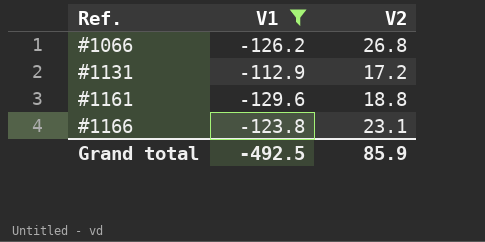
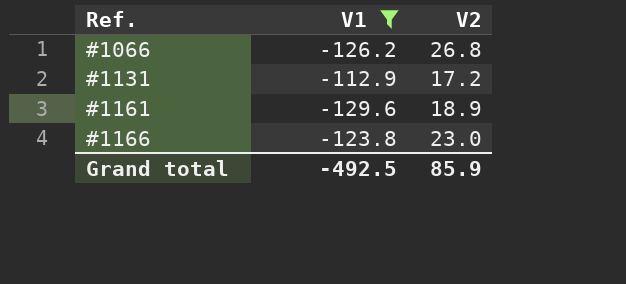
#1161 | V2: 18.8 -> 18.9
#1166 | V2: 23.1 -> 23.0

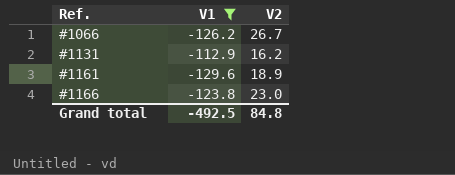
#1066 | V2: 26.8 -> 26.7
#1131 | V2: 17.2 -> 16.2
Grand total | V2: 85.9 -> 84.8

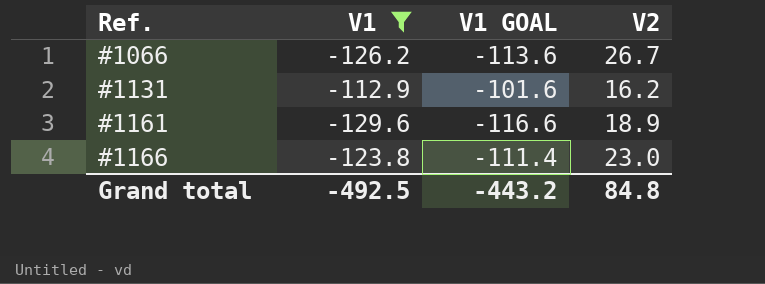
column V1 GOAL | formula: none -> [V1] * 0.9

